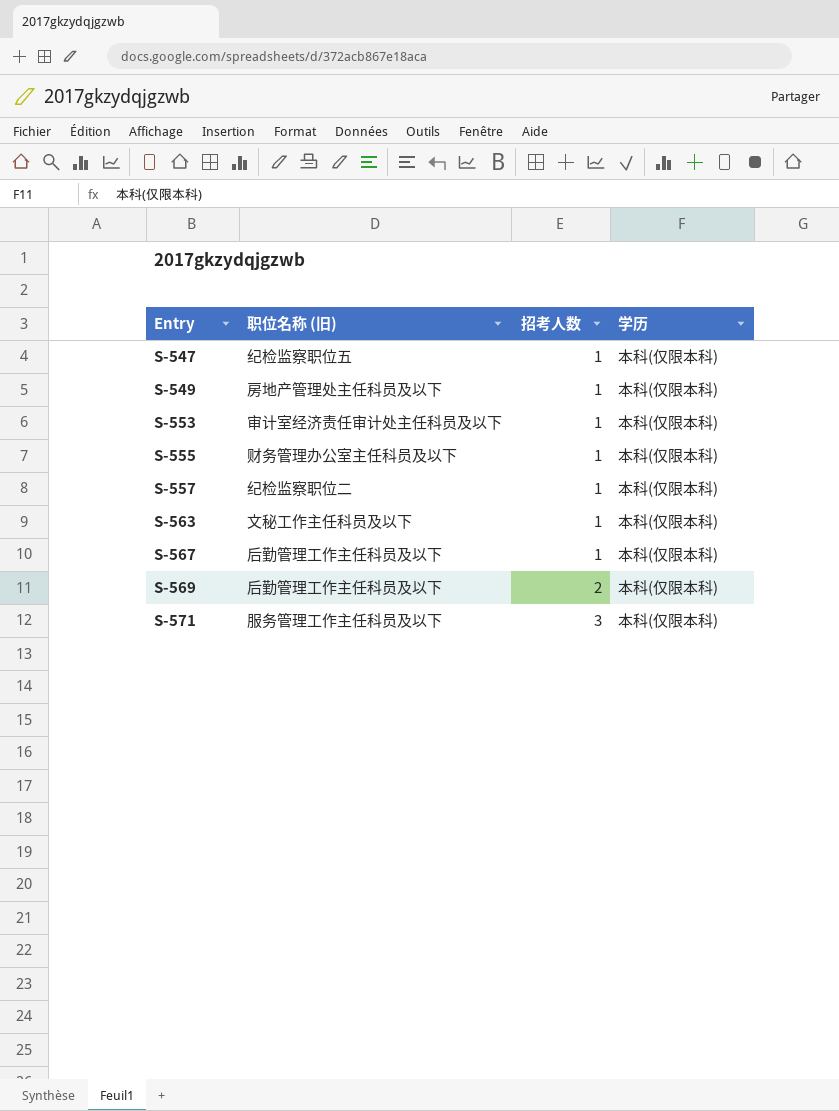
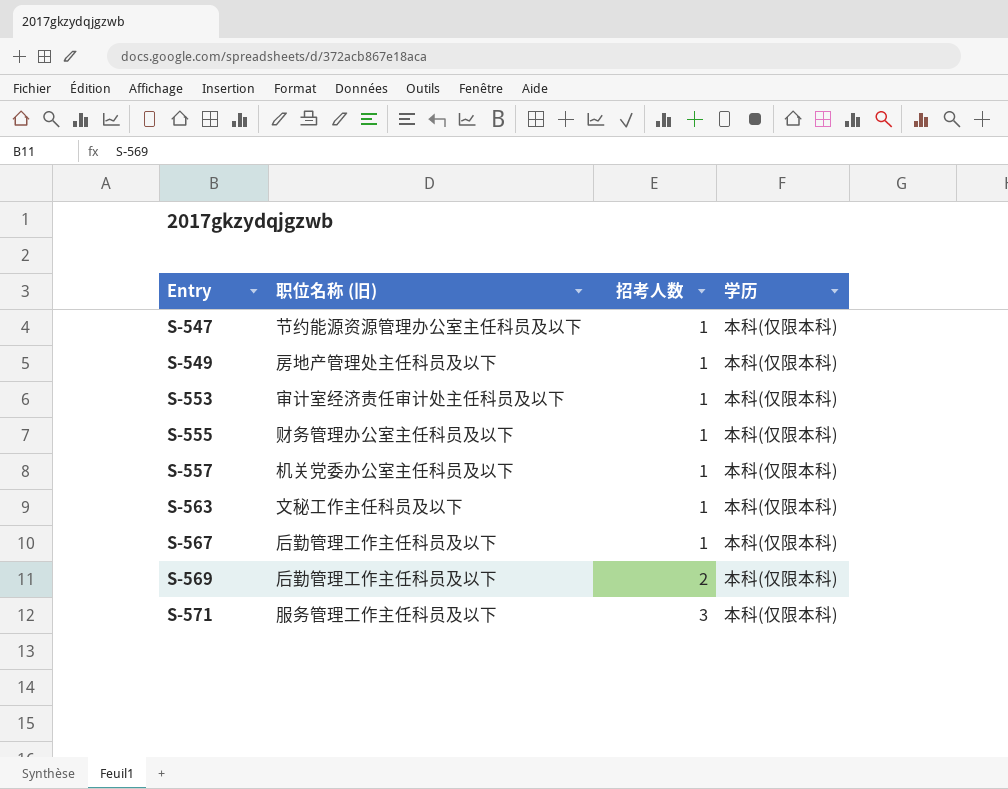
S-547 | 职位名称 (旧): 纪检监察职位五 -> 节约能源资源管理办公室主任科员及以下
S-557 | 职位名称 (旧): 纪检监察职位二 -> 机关党委办公室主任科员及以下

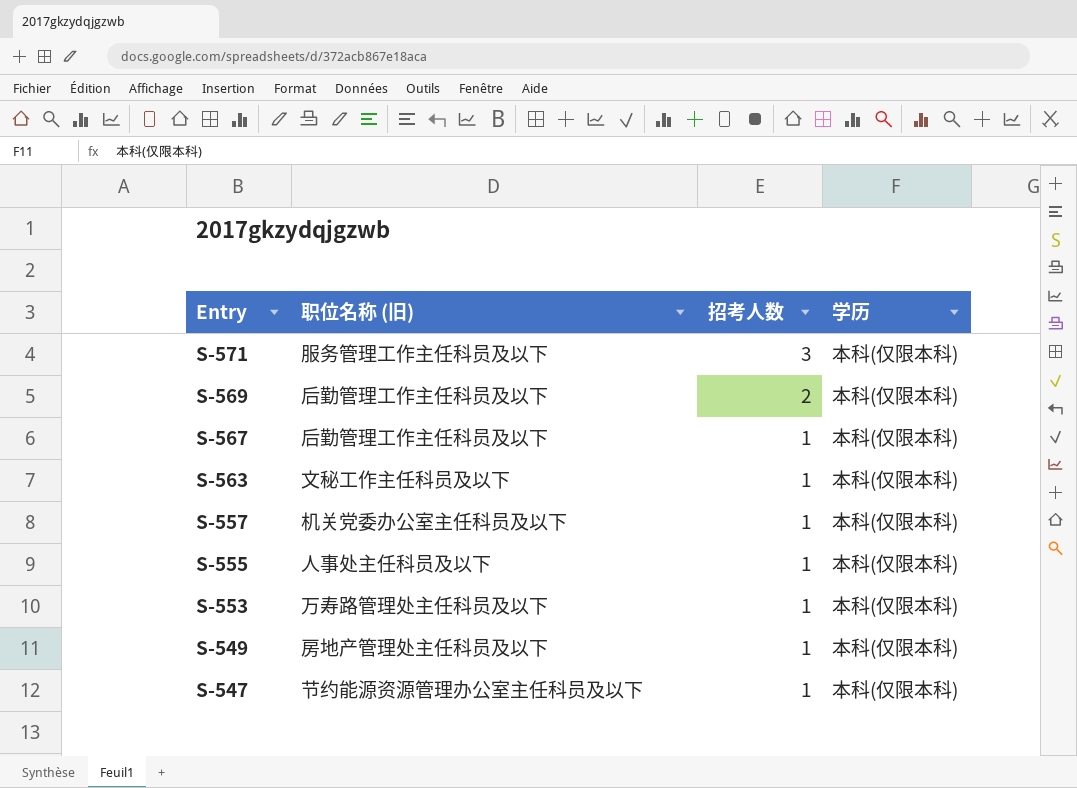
row order: Entry ascending -> Entry descending
S-555 | 职位名称 (旧): 财务管理办公室主任科员及以下 -> 人事处主任科员及以下
S-553 | 职位名称 (旧): 审计室经济责任审计处主任科员及以下 -> 万寿路管理处主任科员及以下

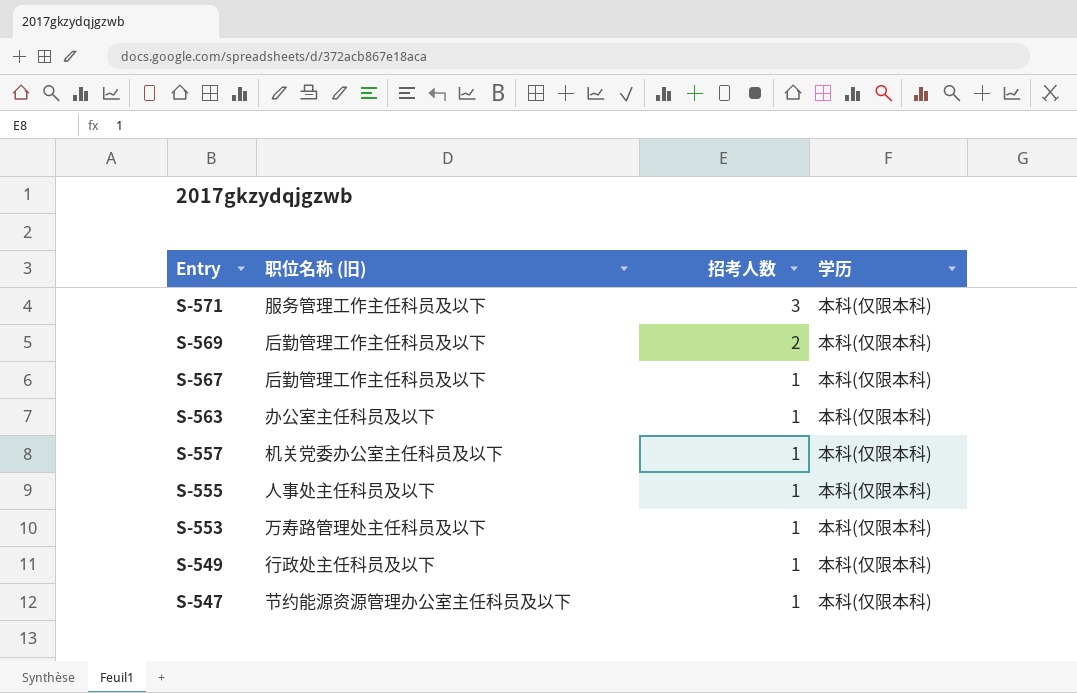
S-563 | 职位名称 (旧): 文秘工作主任科员及以下 -> 办公室主任科员及以下
S-549 | 职位名称 (旧): 房地产管理处主任科员及以下 -> 行政处主任科员及以下

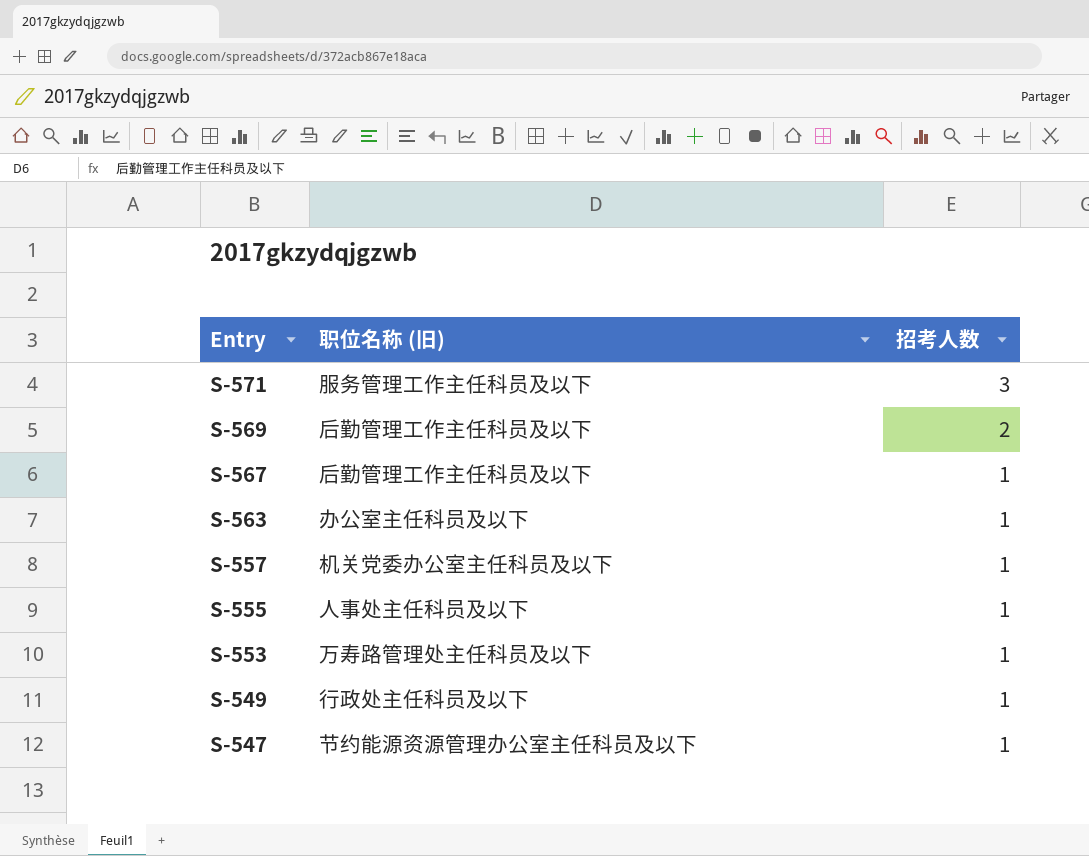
column 学历 | position: 4 -> none

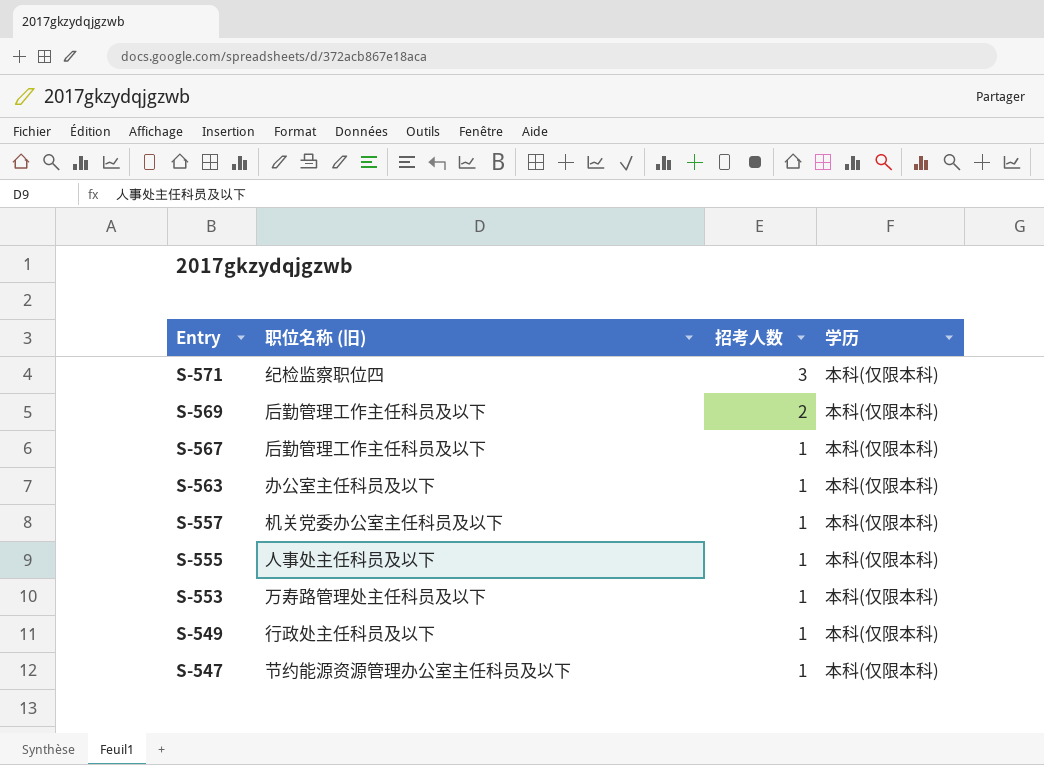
column 学历 | position: none -> 4
S-571 | 职位名称 (旧): 服务管理工作主任科员及以下 -> 纪检监察职位四

